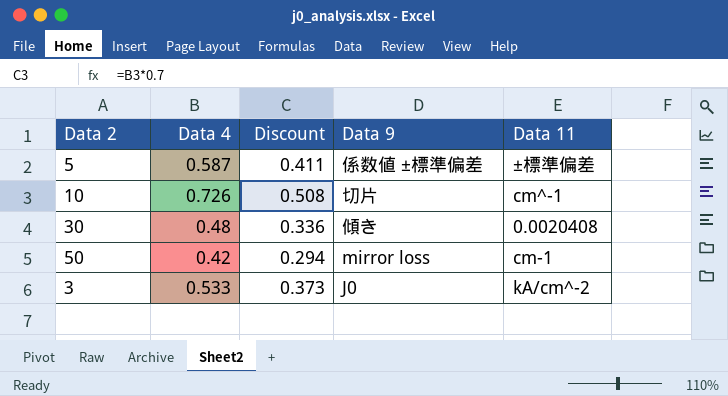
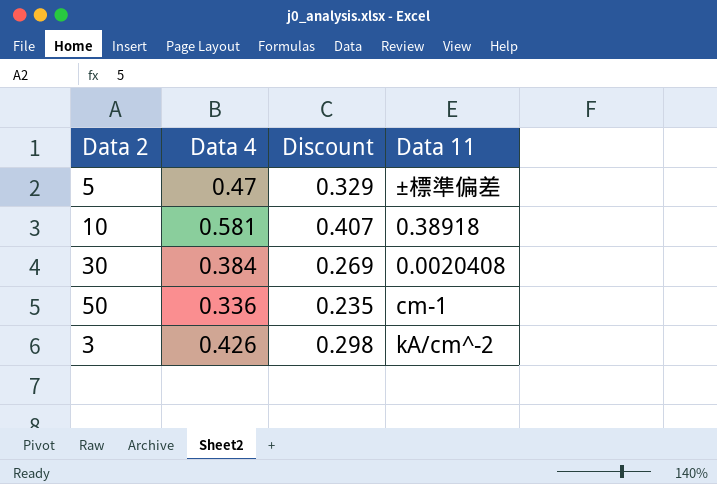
column Data 9 | position: 4 -> none
5 | Data 4: 0.587 -> 0.47
5 | Discount: 0.411 -> 0.329
10 | Data 4: 0.726 -> 0.581
10 | Discount: 0.508 -> 0.407
10 | Data 11: cm^-1 -> 0.38918
30 | Data 4: 0.48 -> 0.384
30 | Discount: 0.336 -> 0.269
50 | Data 4: 0.42 -> 0.336
50 | Discount: 0.294 -> 0.235
3 | Data 4: 0.533 -> 0.426
3 | Discount: 0.373 -> 0.298

